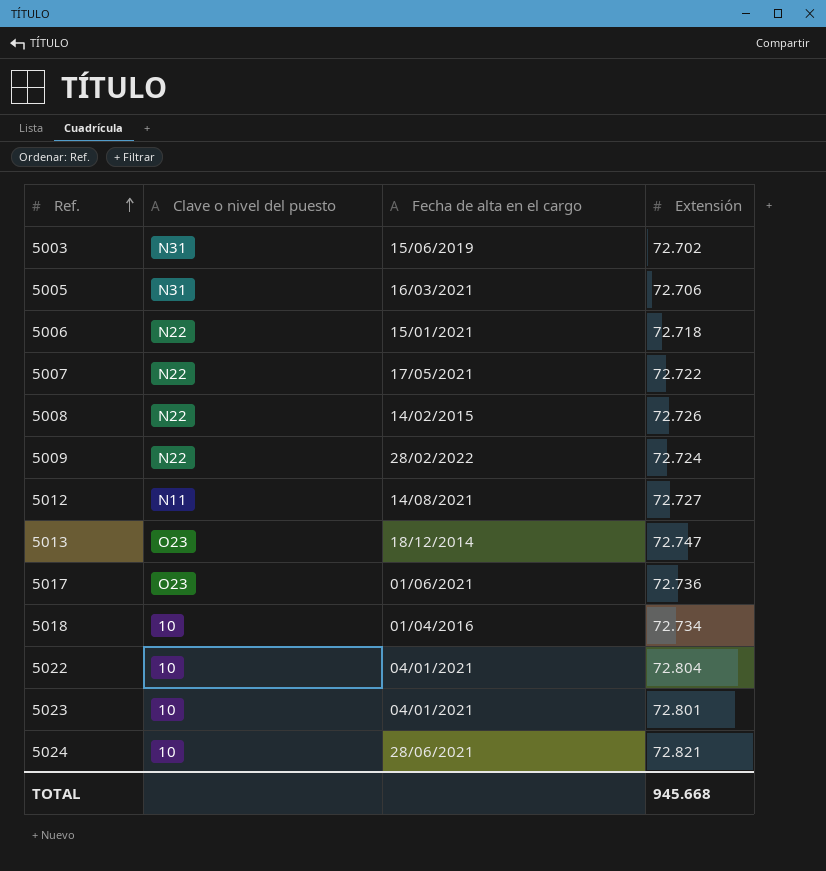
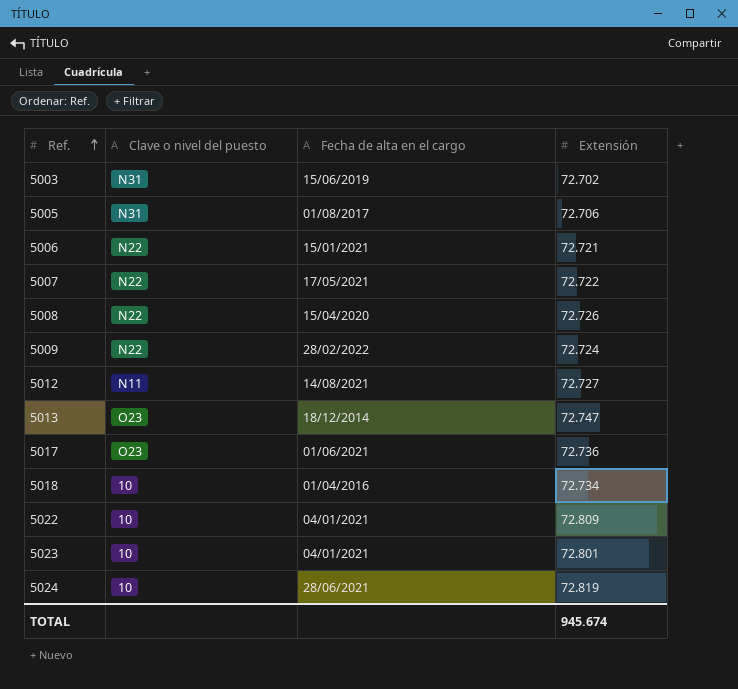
5005 | Fecha de alta en el cargo: 16/03/2021 -> 01/08/2017
5006 | Extensión: 72.718 -> 72.721
5008 | Fecha de alta en el cargo: 14/02/2015 -> 15/04/2020
5022 | Extensión: 72.804 -> 72.809
5024 | Extensión: 72.821 -> 72.819
TOTAL | Extensión: 945.668 -> 945.674

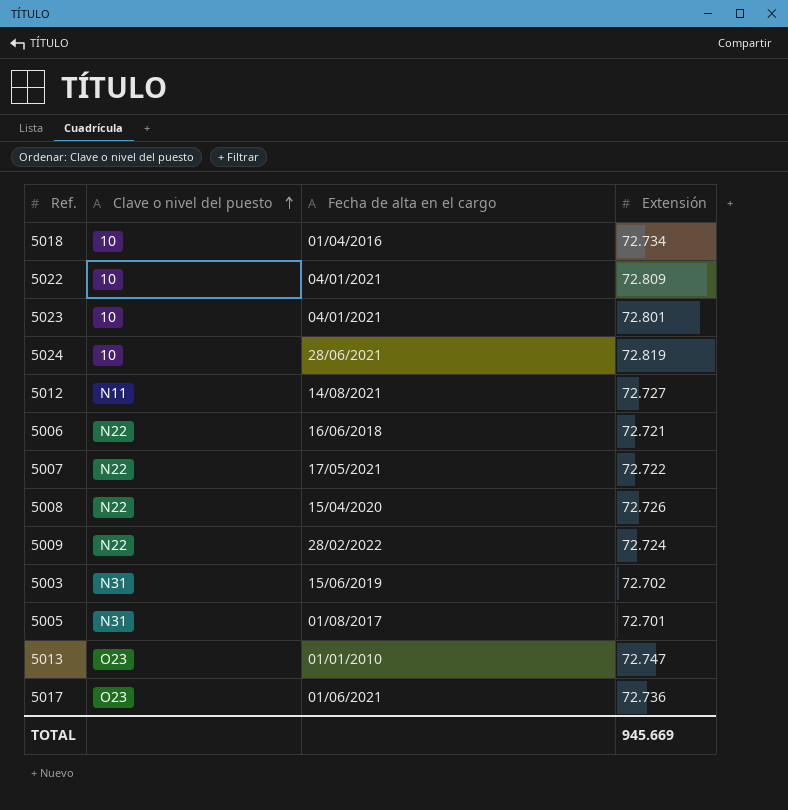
row order: Ref. ascending -> Clave o nivel del puesto ascending
5006 | Fecha de alta en el cargo: 15/01/2021 -> 16/06/2018
5005 | Extensión: 72.706 -> 72.701
5013 | Fecha de alta en el cargo: 18/12/2014 -> 01/01/2010
TOTAL | Extensión: 945.674 -> 945.669

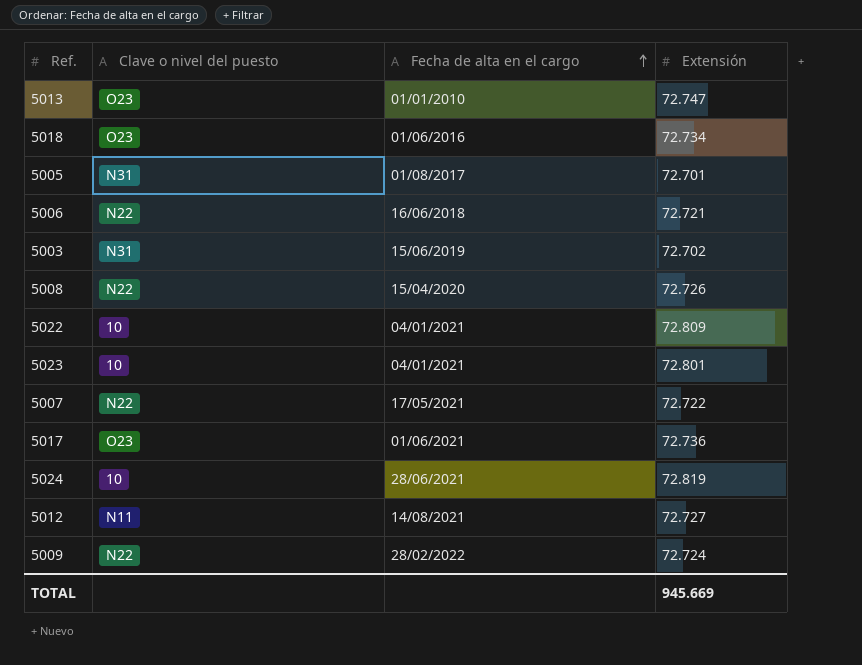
row order: Clave o nivel del puesto ascending -> Fecha de alta en el cargo ascending
5018 | Clave o nivel del puesto: 10 -> O23
5018 | Fecha de alta en el cargo: 01/04/2016 -> 01/06/2016

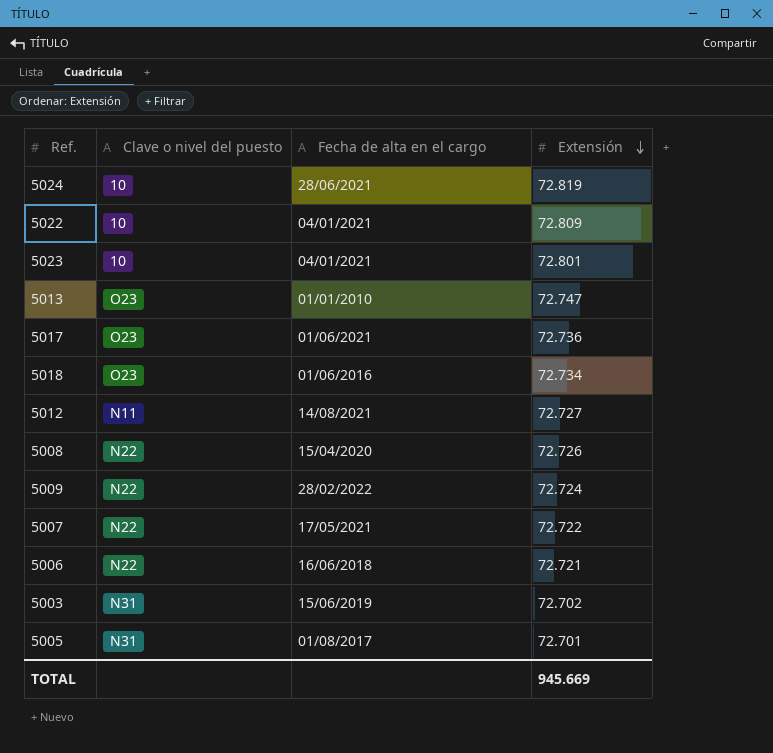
row order: Fecha de alta en el cargo ascending -> Extensión descending

